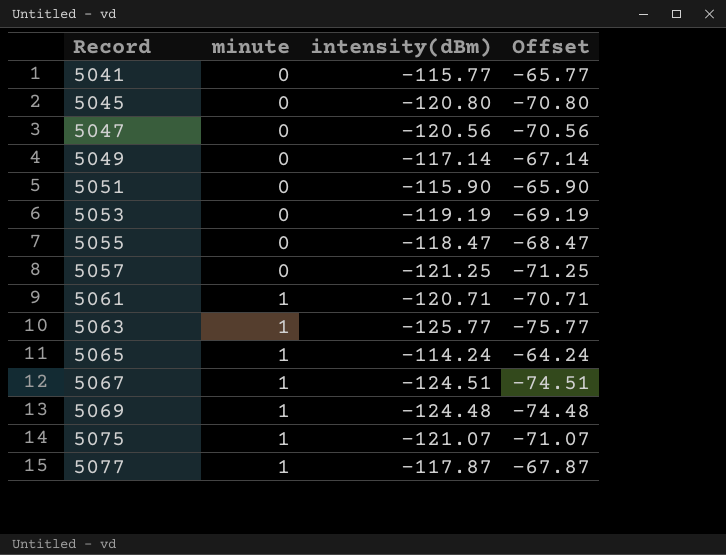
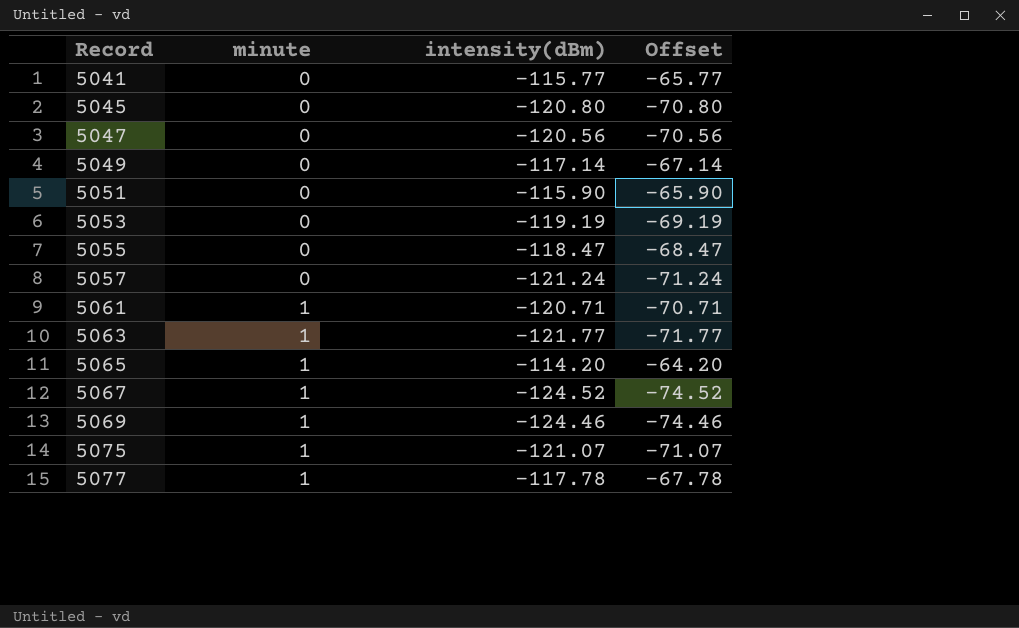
5057 | intensity(dBm): -121.25 -> -121.24
5057 | Offset: -71.25 -> -71.24
5063 | intensity(dBm): -125.77 -> -121.77
5063 | Offset: -75.77 -> -71.77
5065 | intensity(dBm): -114.24 -> -114.20
5065 | Offset: -64.24 -> -64.20
5067 | intensity(dBm): -124.51 -> -124.52
5067 | Offset: -74.51 -> -74.52
5069 | intensity(dBm): -124.48 -> -124.46
5069 | Offset: -74.48 -> -74.46
5077 | intensity(dBm): -117.87 -> -117.78
5077 | Offset: -67.87 -> -67.78

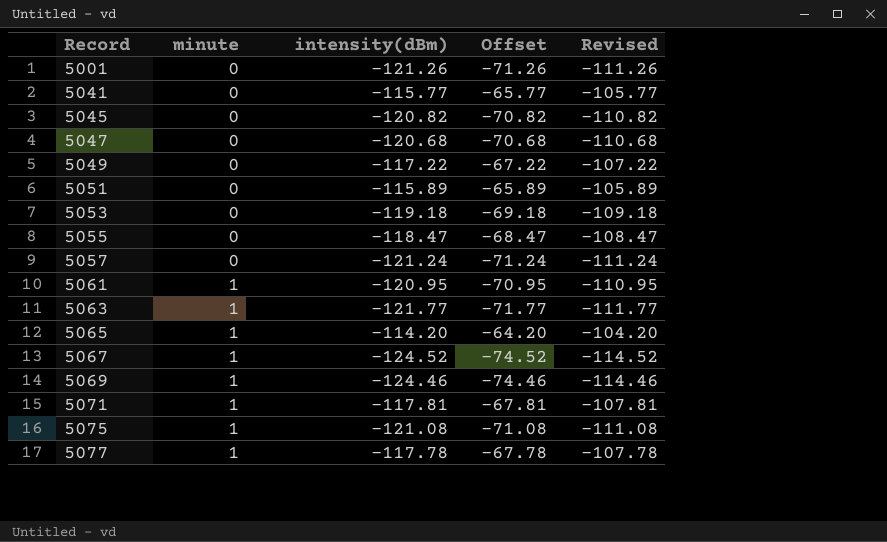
column Revised | formula: none -> [intensity(dBm)] + 10
row 5001: none -> 0 | -121.26 | -71.26 | -111.26
5045 | intensity(dBm): -120.80 -> -120.82
5045 | Offset: -70.80 -> -70.82
5047 | intensity(dBm): -120.56 -> -120.68
5047 | Offset: -70.56 -> -70.68
5049 | intensity(dBm): -117.14 -> -117.22
5049 | Offset: -67.14 -> -67.22
5051 | intensity(dBm): -115.90 -> -115.89
5051 | Offset: -65.90 -> -65.89
5053 | intensity(dBm): -119.19 -> -119.18
5053 | Offset: -69.19 -> -69.18
5061 | intensity(dBm): -120.71 -> -120.95
5061 | Offset: -70.71 -> -70.95
row 5071: none -> 1 | -117.81 | -67.81 | -107.81
5075 | intensity(dBm): -121.07 -> -121.08
5075 | Offset: -71.07 -> -71.08

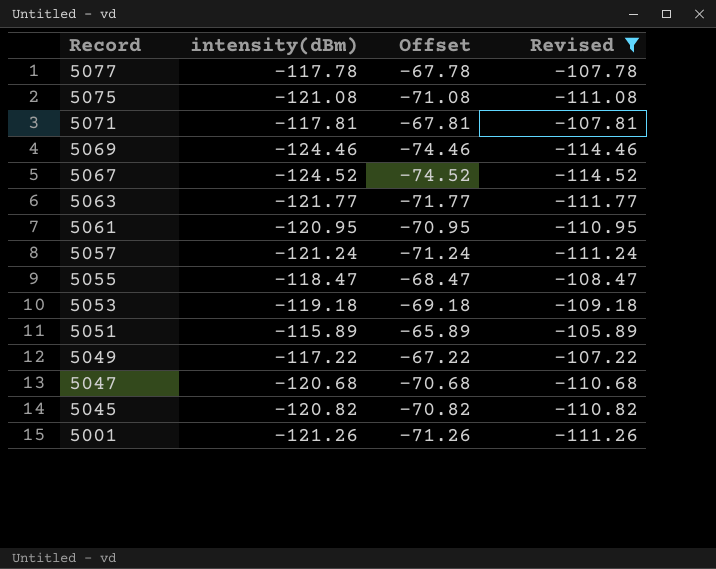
filter: none -> Revised <= -105.89
row order: Record ascending -> Record descending
column minute | position: 2 -> none

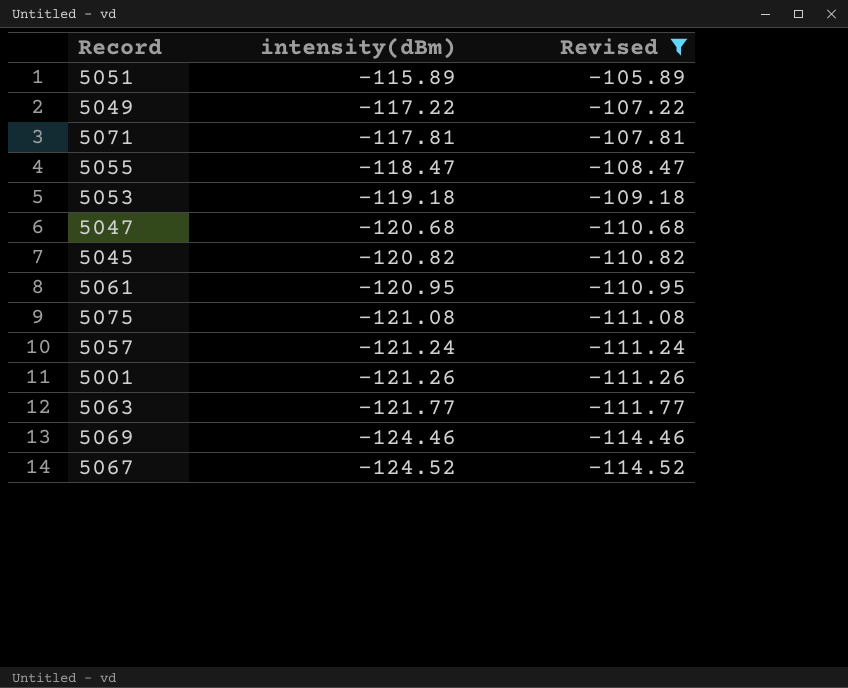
row order: Record descending -> intensity(dBm) descending
column Offset | formula: [intensity(dBm)] + 50 -> none
row 5077: -117.78 | -67.78 | -107.78 -> none

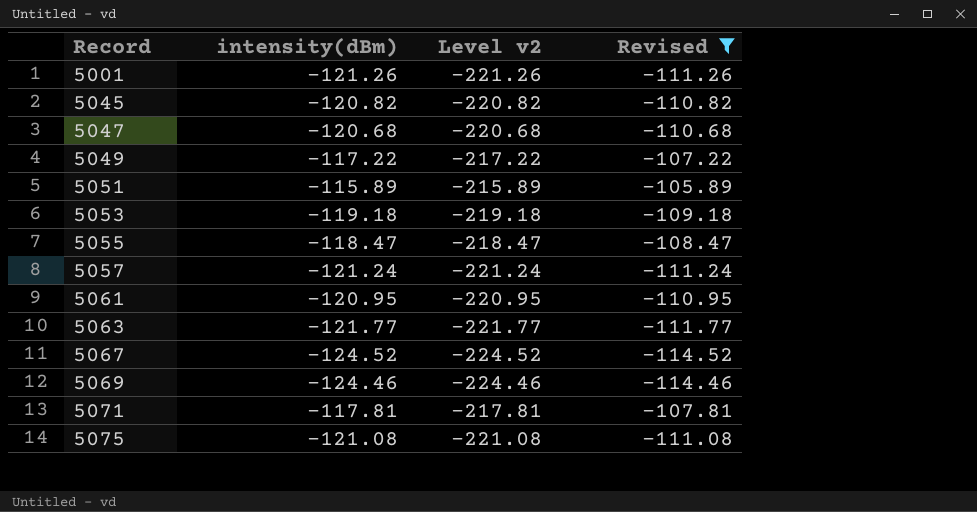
row order: intensity(dBm) descending -> Record ascending
column Level v2 | formula: none -> [intensity(dBm)] - 100

